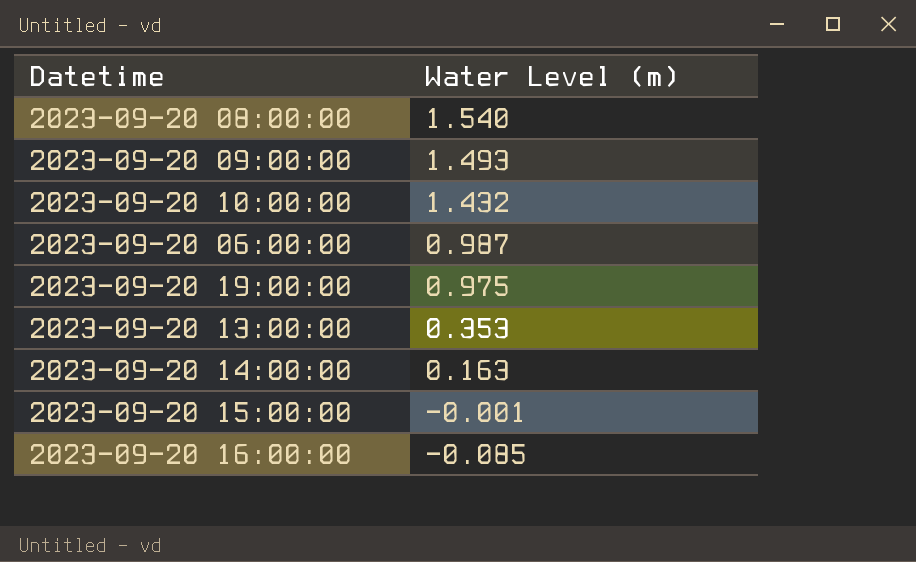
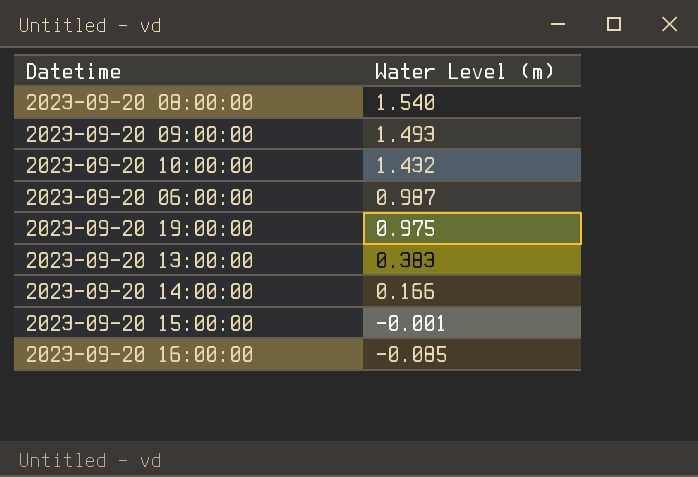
2023-09-20 13:00:00 | Water Level (m): 0.353 -> 0.383
2023-09-20 14:00:00 | Water Level (m): 0.163 -> 0.166

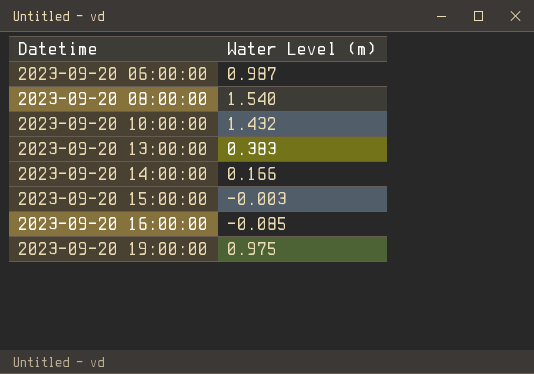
row order: Water Level (m) descending -> Datetime ascending
row 2023-09-20 09:00:00: 1.493 -> none
2023-09-20 15:00:00 | Water Level (m): -0.001 -> -0.003

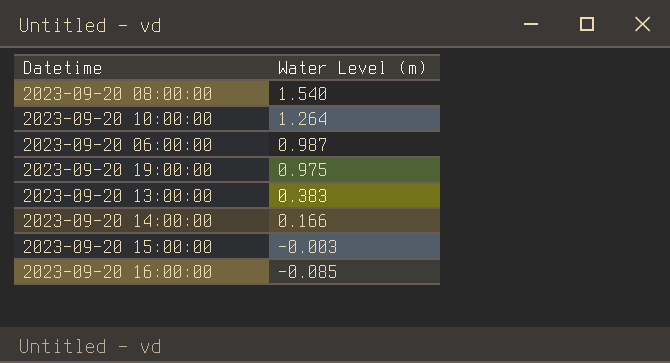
row order: Datetime ascending -> Water Level (m) descending
2023-09-20 10:00:00 | Water Level (m): 1.432 -> 1.264

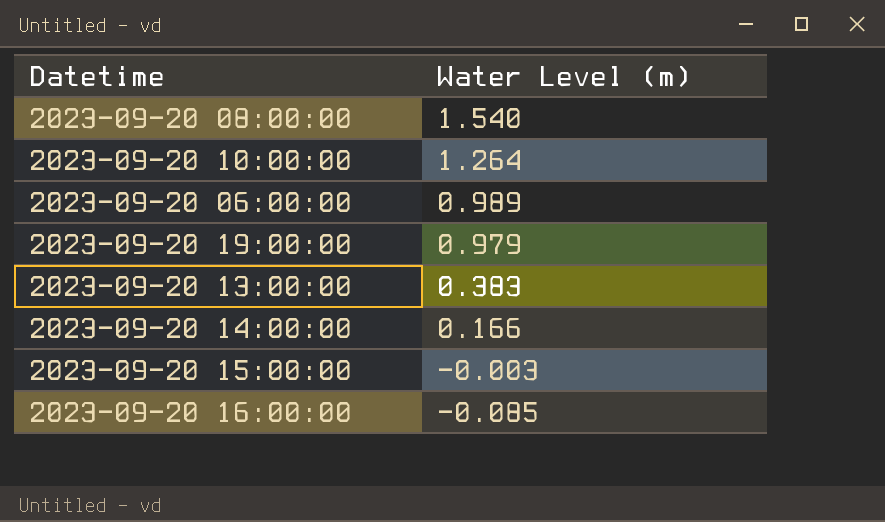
2023-09-20 06:00:00 | Water Level (m): 0.987 -> 0.989
2023-09-20 19:00:00 | Water Level (m): 0.975 -> 0.979

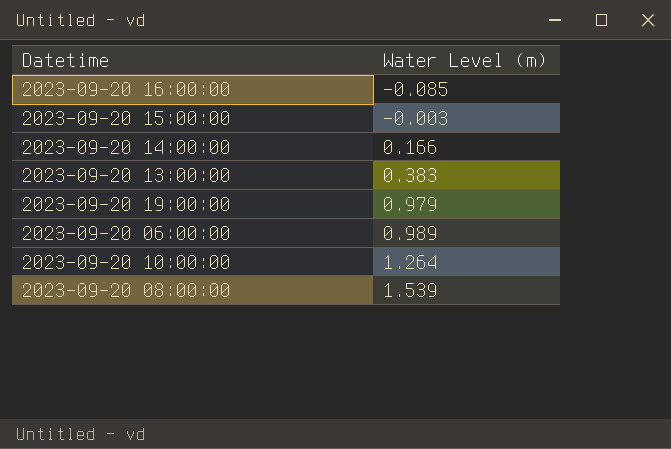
row order: Water Level (m) descending -> Water Level (m) ascending
2023-09-20 08:00:00 | Water Level (m): 1.540 -> 1.539

